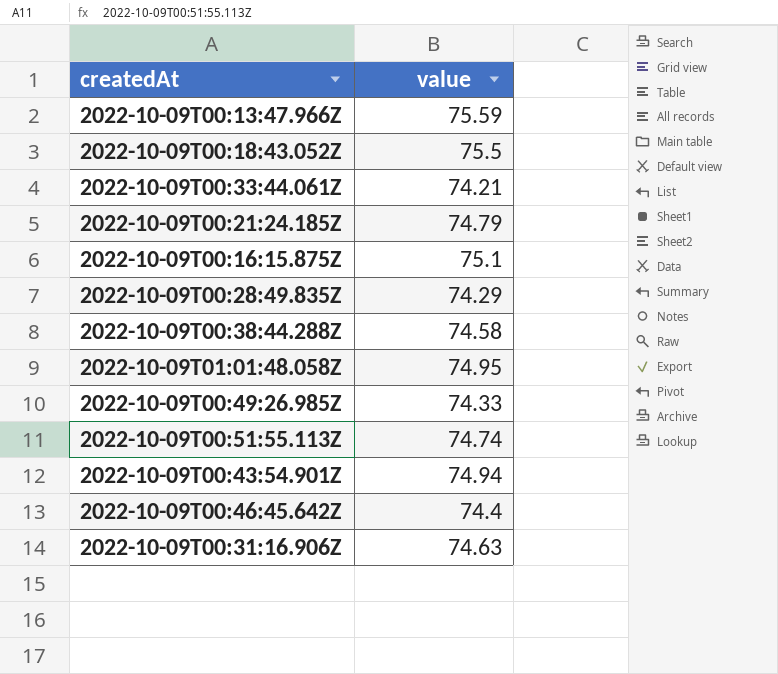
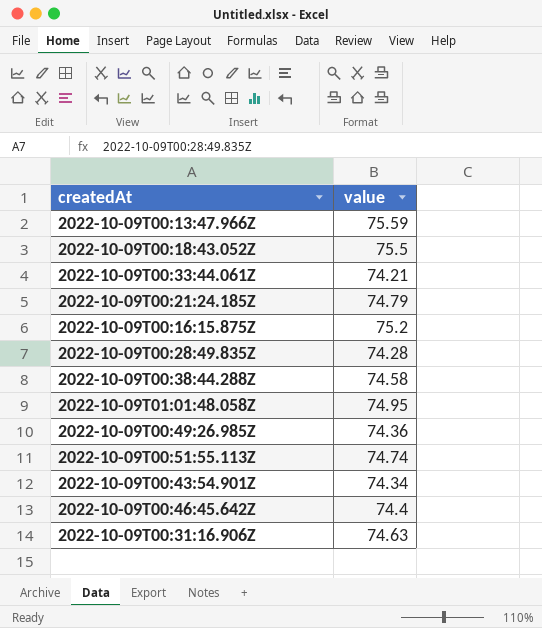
2022-10-09T00:16:15.875Z | value: 75.1 -> 75.2
2022-10-09T00:28:49.835Z | value: 74.29 -> 74.28
2022-10-09T00:49:26.985Z | value: 74.33 -> 74.36
2022-10-09T00:43:54.901Z | value: 74.94 -> 74.34

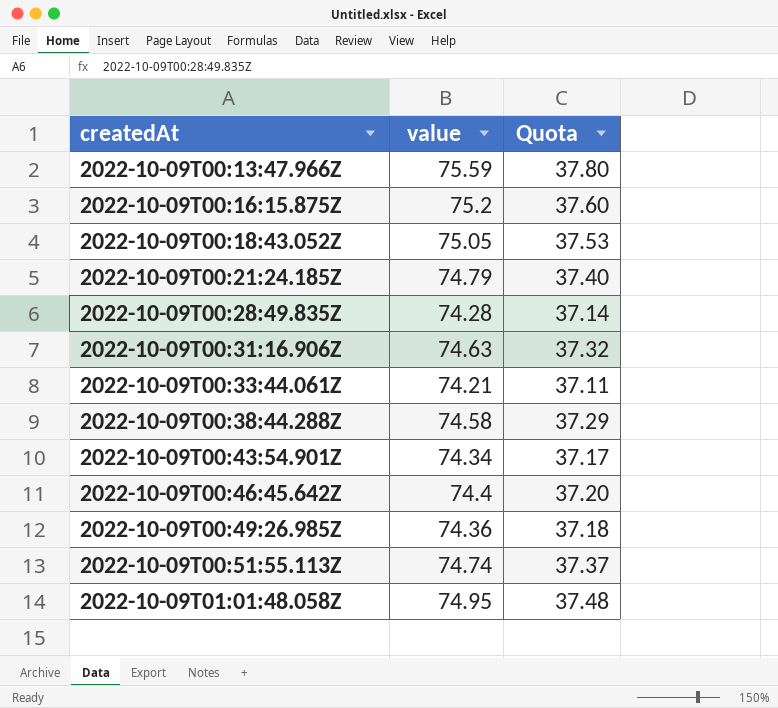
row order: none -> createdAt ascending
column Quota | formula: none -> [value] * 0.5
2022-10-09T00:18:43.052Z | value: 75.5 -> 75.05

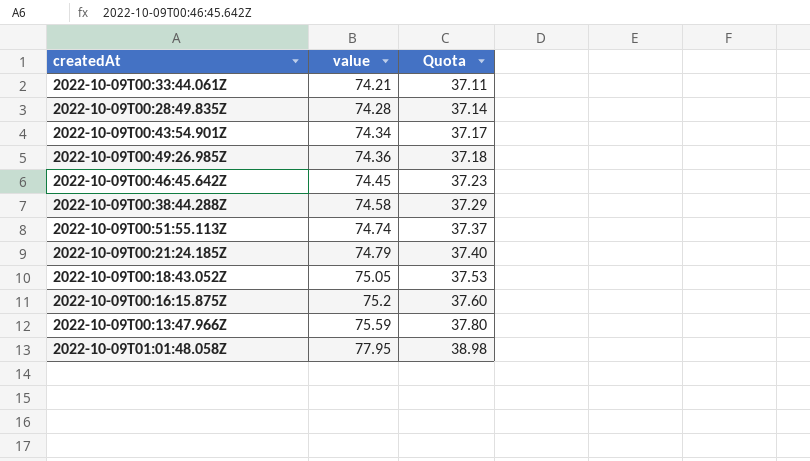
row order: createdAt ascending -> value ascending
row 2022-10-09T00:31:16.906Z: 74.63 | 37.32 -> none
2022-10-09T00:46:45.642Z | value: 74.4 -> 74.45
2022-10-09T00:46:45.642Z | Quota: 37.20 -> 37.23
2022-10-09T01:01:48.058Z | value: 74.95 -> 77.95
2022-10-09T01:01:48.058Z | Quota: 37.48 -> 38.98

